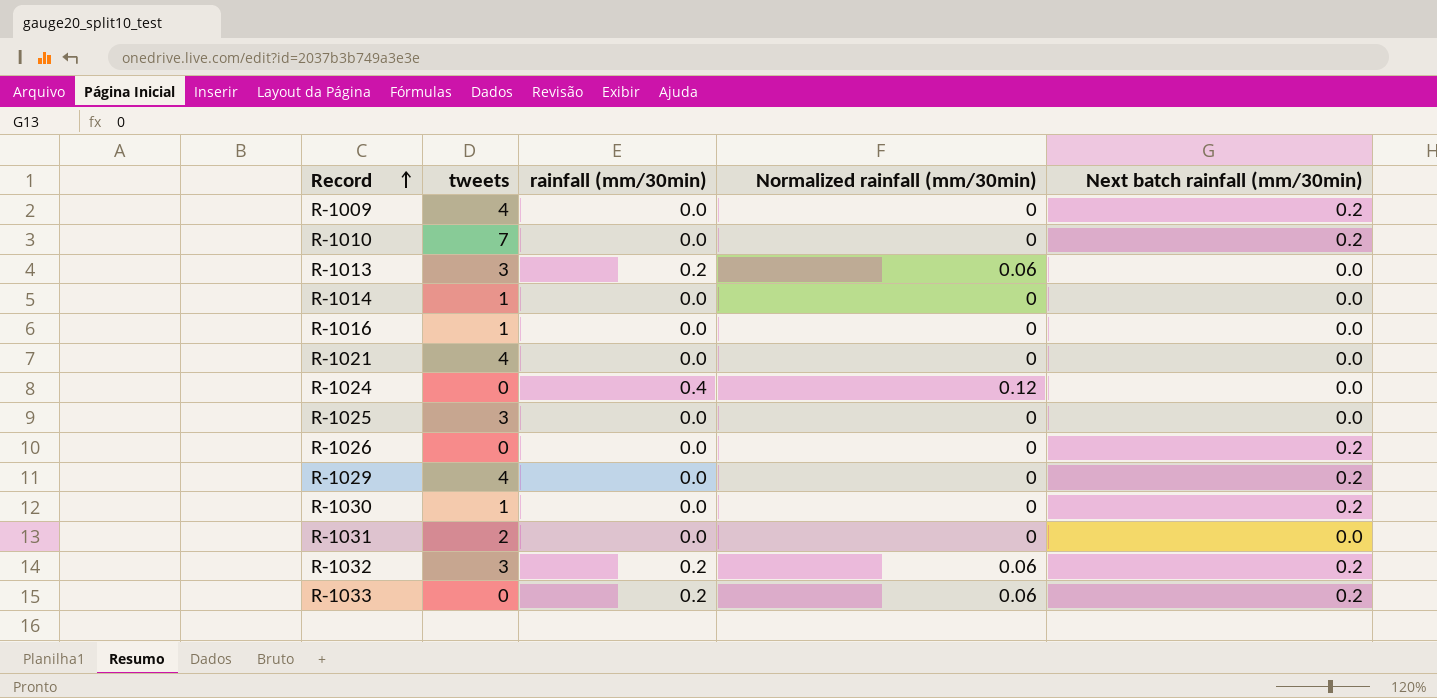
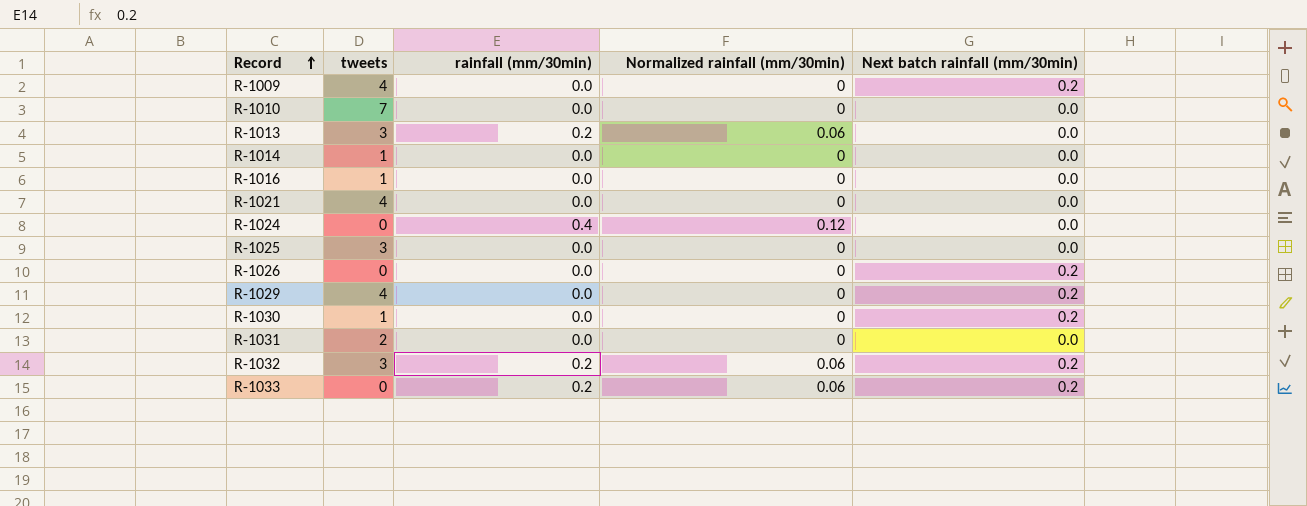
R-1010 | Next batch rainfall (mm/30min): 0.2 -> 0.0

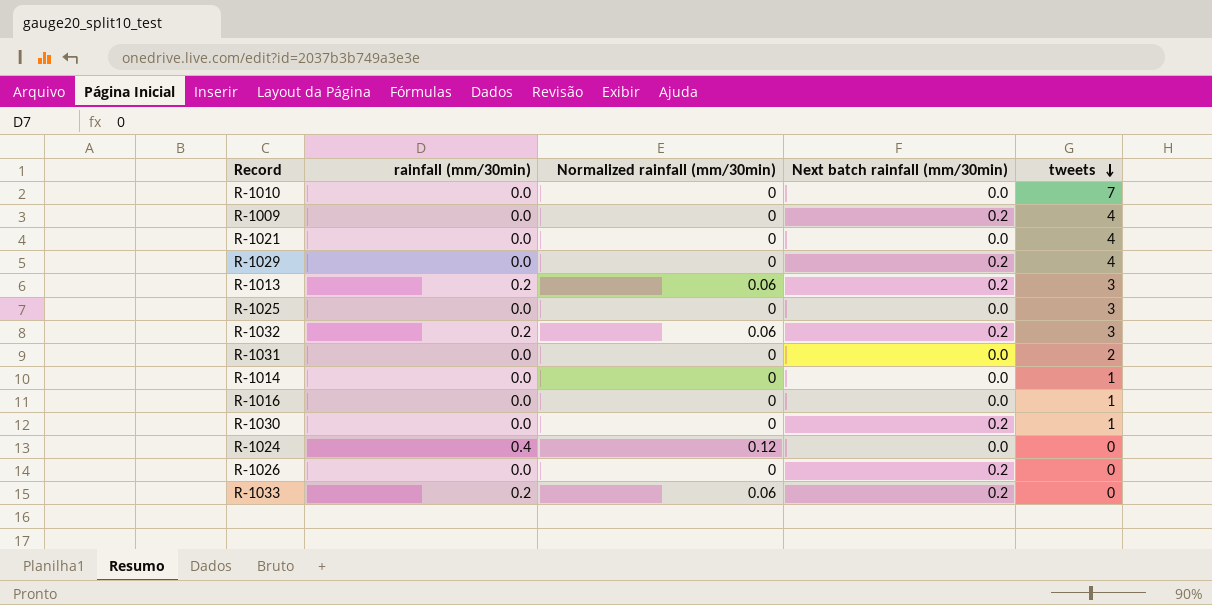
row order: Record ascending -> tweets descending
column tweets | position: 2 -> 5
R-1013 | Next batch rainfall (mm/30min): 0.0 -> 0.2

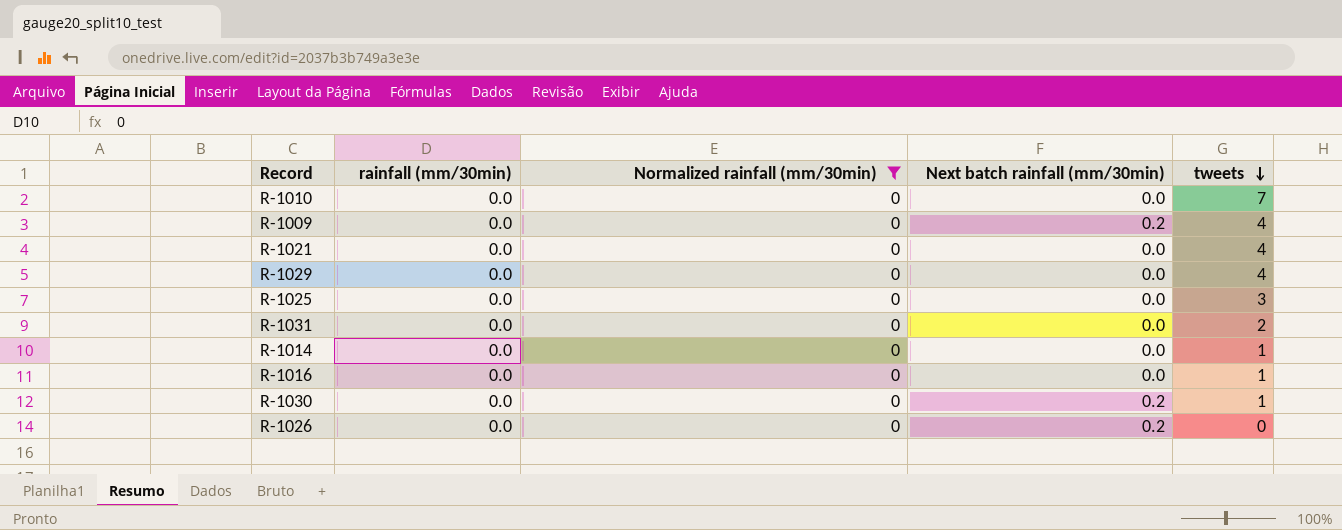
filter: none -> Normalized rainfall (mm/30min) = 0
R-1029 | Next batch rainfall (mm/30min): 0.2 -> 0.0

